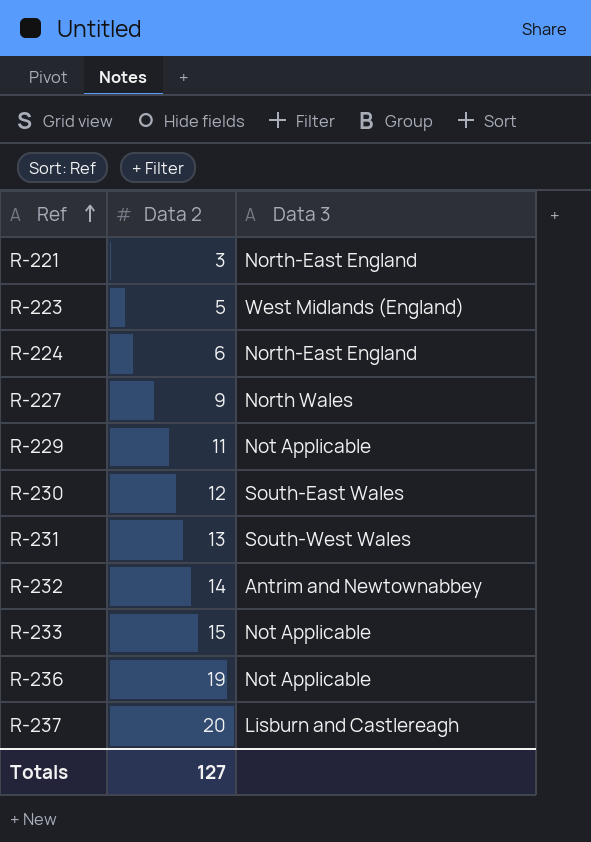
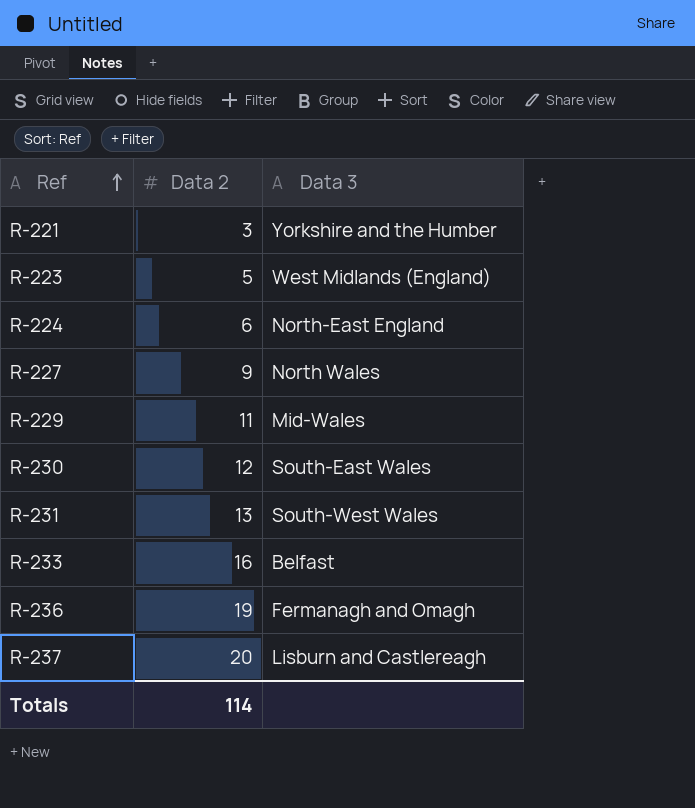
row R-232: 14 | Antrim and Newtownabbey -> none
R-221 | Data 3: North-East England -> Yorkshire and the Humber
R-229 | Data 3: Not Applicable -> Mid-Wales
R-233 | Data 2: 15 -> 16
R-233 | Data 3: Not Applicable -> Belfast
R-236 | Data 3: Not Applicable -> Fermanagh and Omagh
Totals | Data 2: 127 -> 114

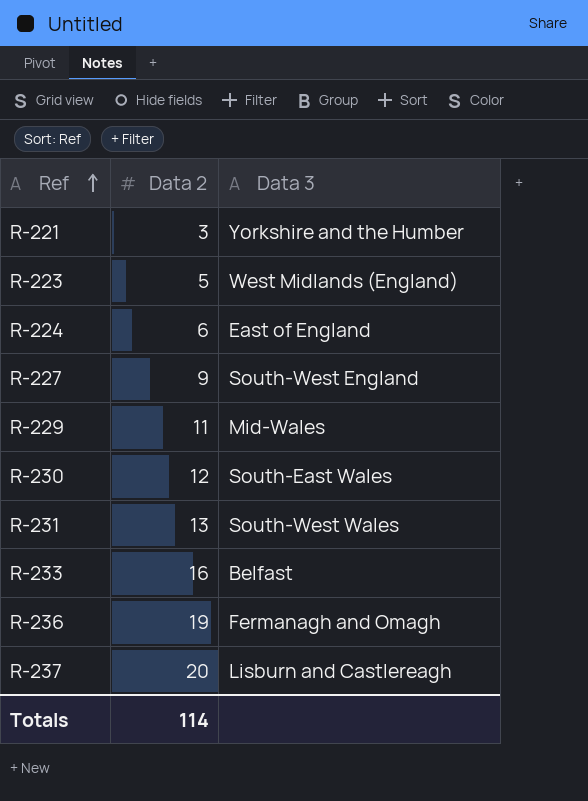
R-224 | Data 3: North-East England -> East of England
R-227 | Data 3: North Wales -> South-West England

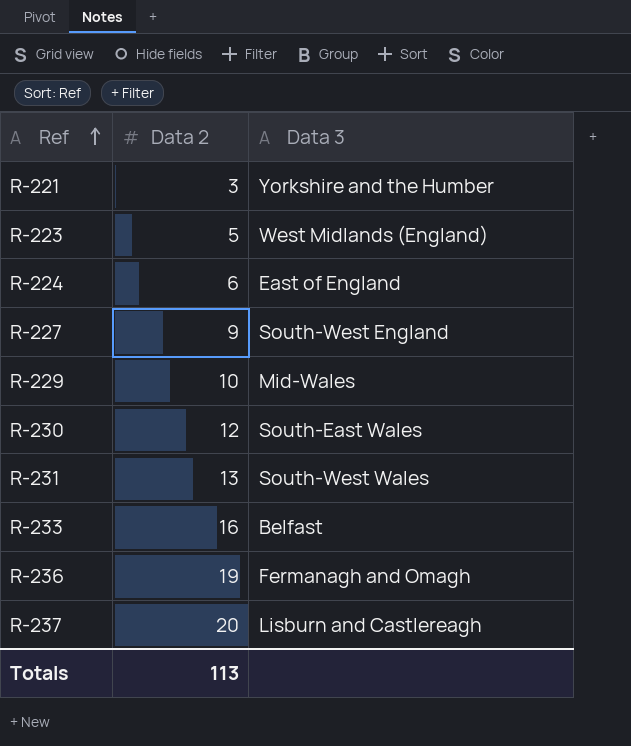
R-229 | Data 2: 11 -> 10
Totals | Data 2: 114 -> 113

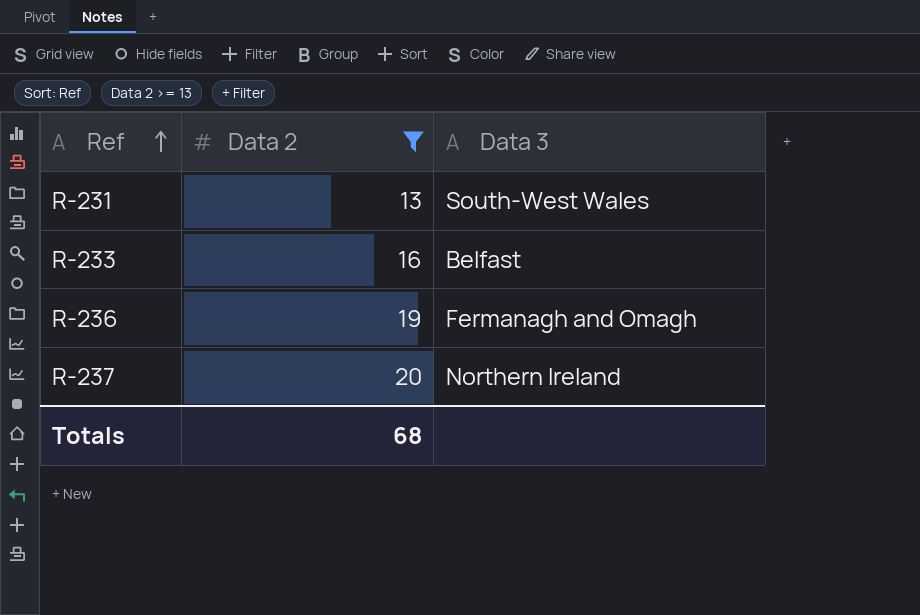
filter: none -> Data 2 >= 13
R-237 | Data 3: Lisburn and Castlereagh -> Northern Ireland
Totals | Data 2: 113 -> 68

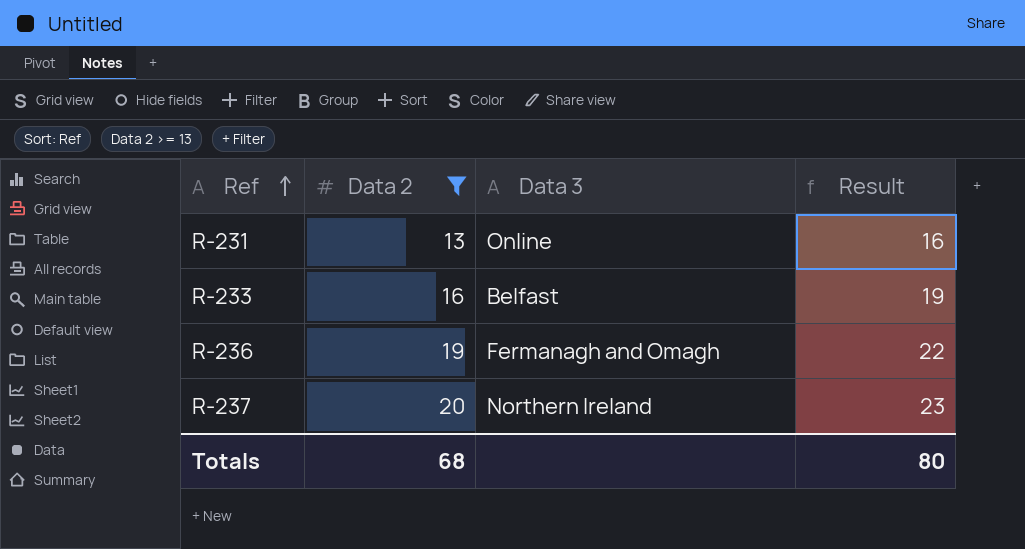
column Result | formula: none -> [Data 2] + 3
R-231 | Data 3: South-West Wales -> Online

